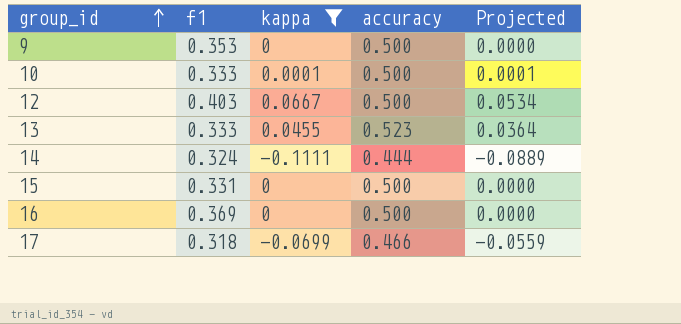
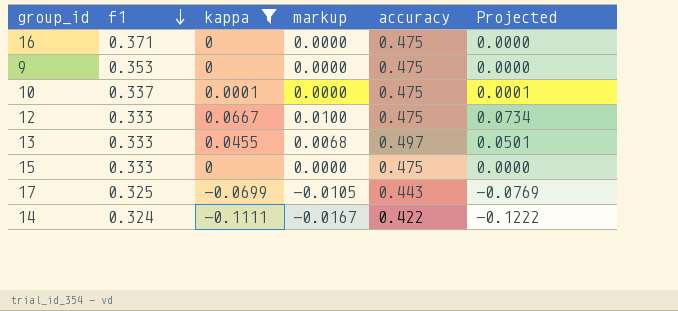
row order: group_id ascending -> f1 descending
column markup | formula: none -> [kappa] * 0.15
column Projected | formula: [kappa] * 0.8 -> [kappa] * 1.1
16 | f1: 0.369 -> 0.371
16 | accuracy: 0.500 -> 0.475
9 | accuracy: 0.500 -> 0.475
10 | f1: 0.333 -> 0.337
10 | accuracy: 0.500 -> 0.475
12 | f1: 0.403 -> 0.333
12 | accuracy: 0.500 -> 0.475
13 | accuracy: 0.523 -> 0.497
15 | f1: 0.331 -> 0.333
15 | accuracy: 0.500 -> 0.475
17 | f1: 0.318 -> 0.325
17 | accuracy: 0.466 -> 0.443
14 | accuracy: 0.444 -> 0.422

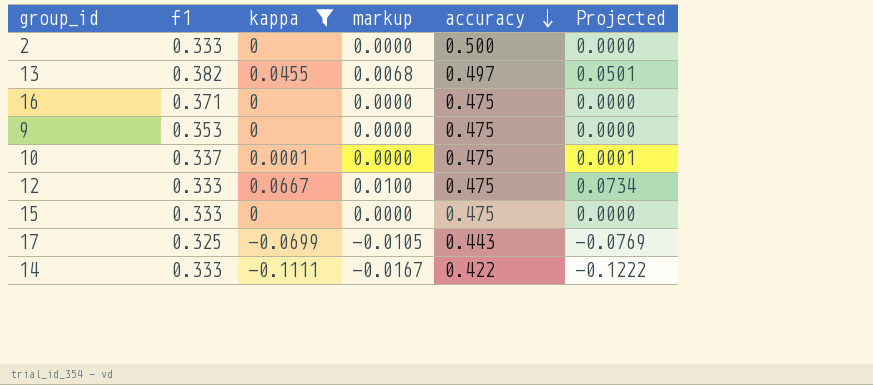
row order: f1 descending -> accuracy descending
row 2: none -> 0.333 | 0 | 0.0000 | 0.500 | 0.0000
13 | f1: 0.333 -> 0.382
14 | f1: 0.324 -> 0.333

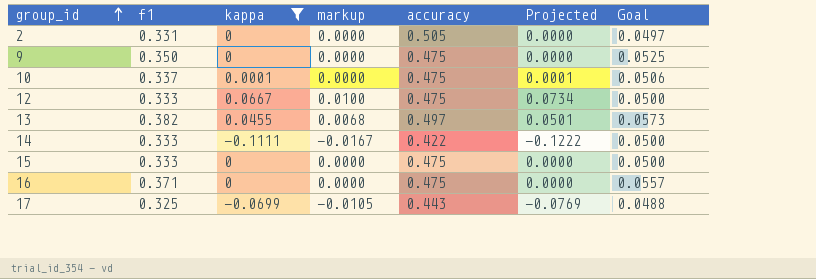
row order: accuracy descending -> group_id ascending
column Goal | formula: none -> [f1] * 0.15
2 | f1: 0.333 -> 0.331
2 | accuracy: 0.500 -> 0.505
9 | f1: 0.353 -> 0.350

